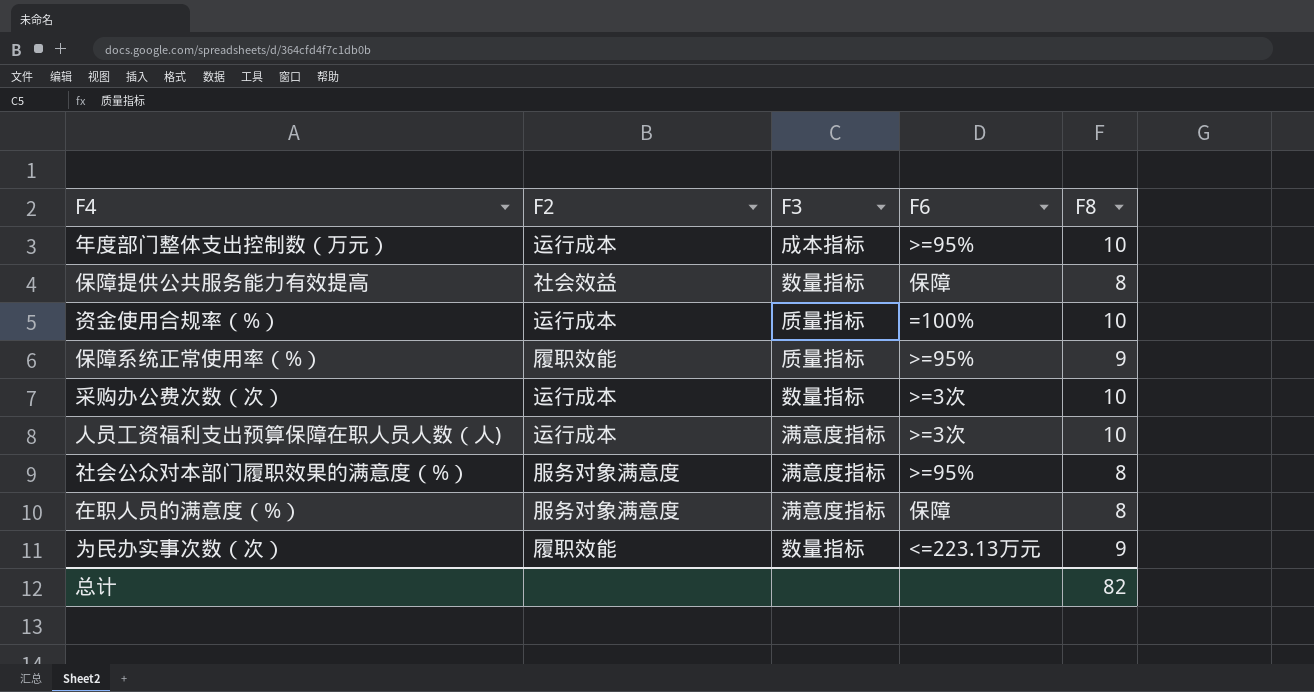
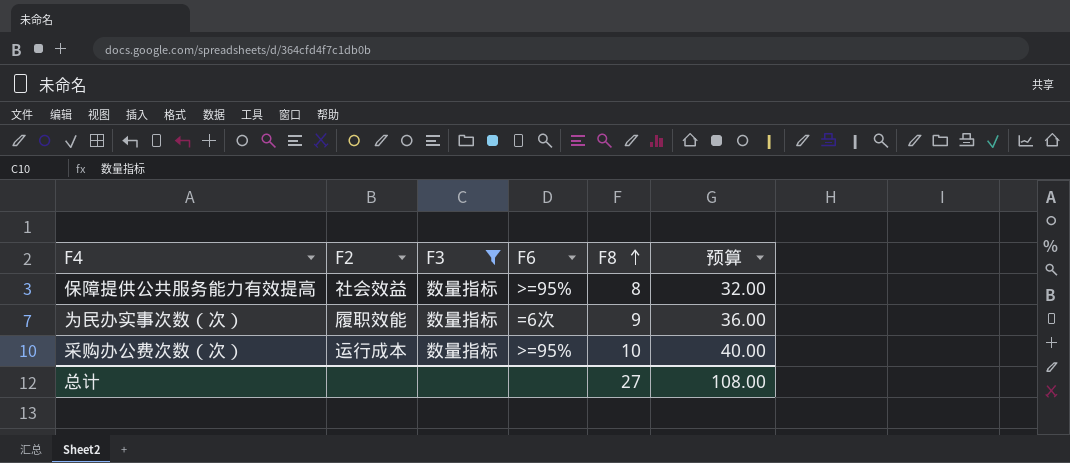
filter: none -> F3 = 数量指标
row order: none -> F8 ascending
column 预算 | formula: none -> [F8] * 4
保障提供公共服务能力有效提高 | F6: 保障 -> >=95%
为民办实事次数（次） | F6: <=223.13万元 -> =6次
采购办公费次数（次） | F6: >=3次 -> >=95%
总计 | F8: 82 -> 27

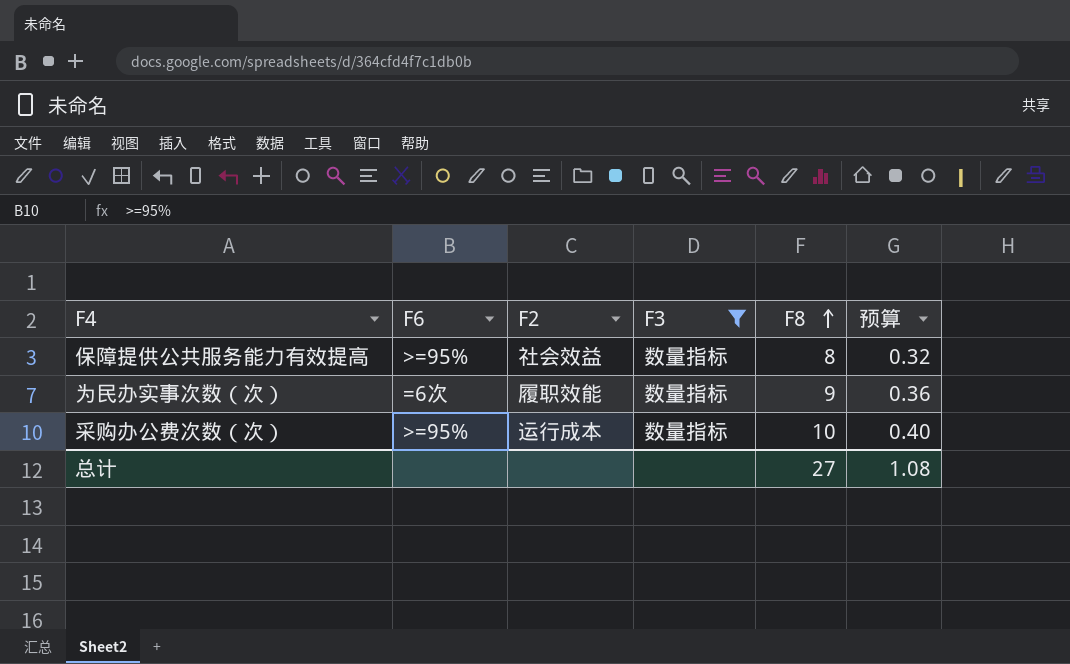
column F6 | position: 4 -> 2
column 预算 | formula: [F8] * 4 -> [F8] * 0.04
总计 | 预算: 108.00 -> 1.08

